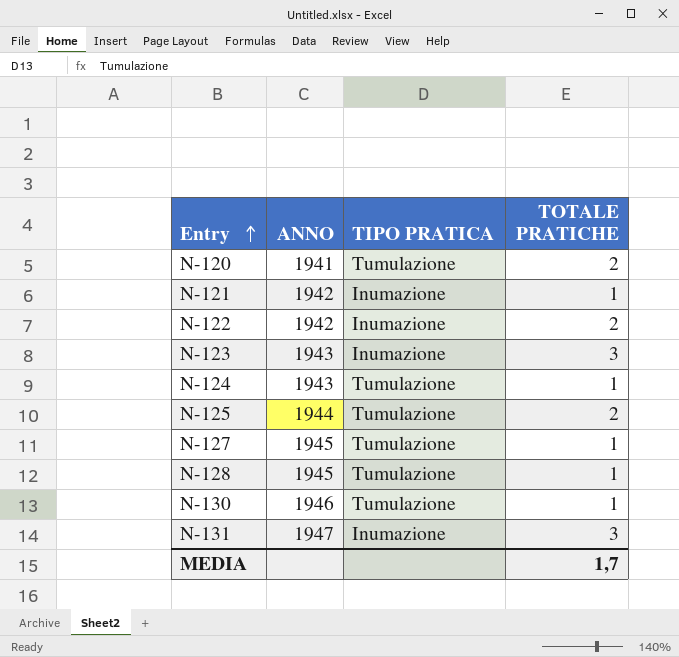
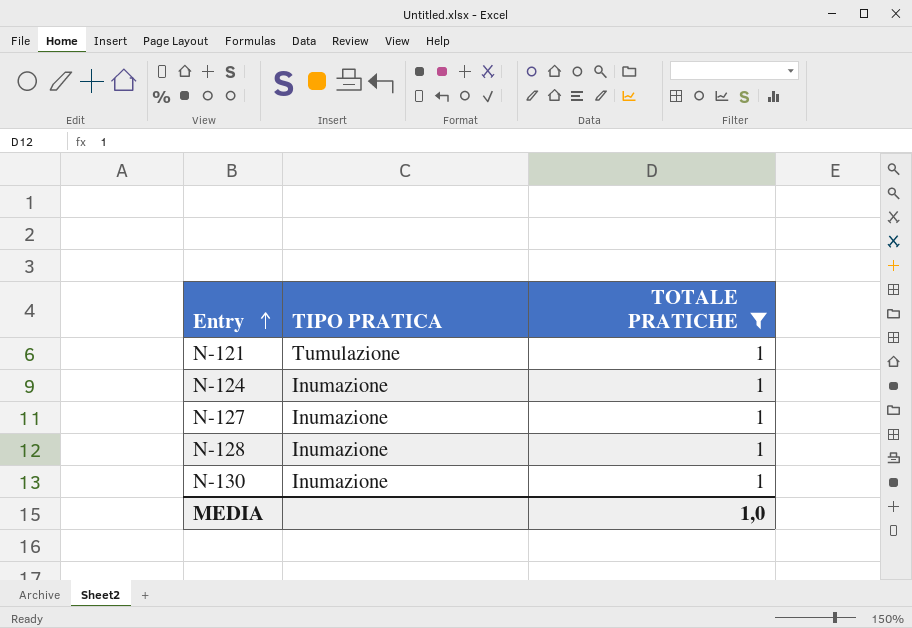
filter: none -> TOTALE PRATICHE = 1
column ANNO | position: 2 -> none
N-121 | TIPO PRATICA: Inumazione -> Tumulazione
N-124 | TIPO PRATICA: Tumulazione -> Inumazione
N-127 | TIPO PRATICA: Tumulazione -> Inumazione
N-128 | TIPO PRATICA: Tumulazione -> Inumazione
N-130 | TIPO PRATICA: Tumulazione -> Inumazione
MEDIA | TOTALE PRATICHE: 1,7 -> 1,0

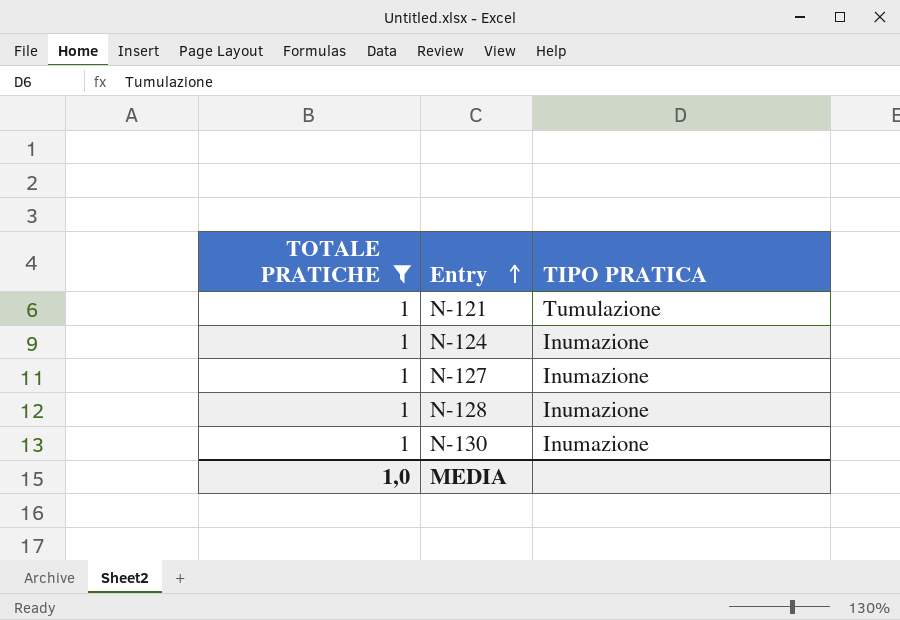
column TOTALE PRATICHE | position: 3 -> 1

